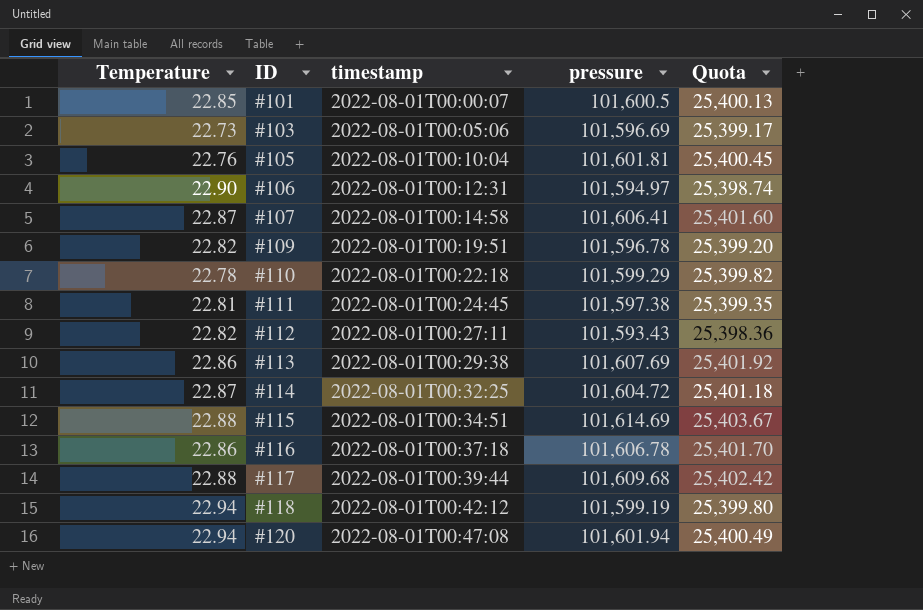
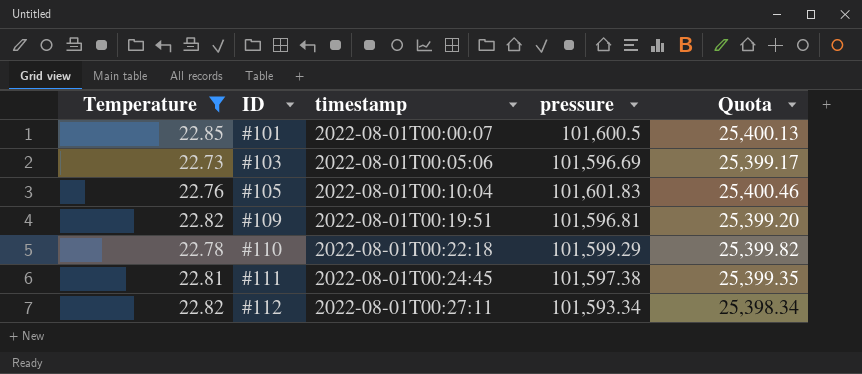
filter: none -> Temperature <= 22.85
#105 | pressure: 101,601.81 -> 101,601.83
#105 | Quota: 25,400.45 -> 25,400.46
#109 | pressure: 101,596.78 -> 101,596.81
#112 | pressure: 101,593.43 -> 101,593.34
#112 | Quota: 25,398.36 -> 25,398.34

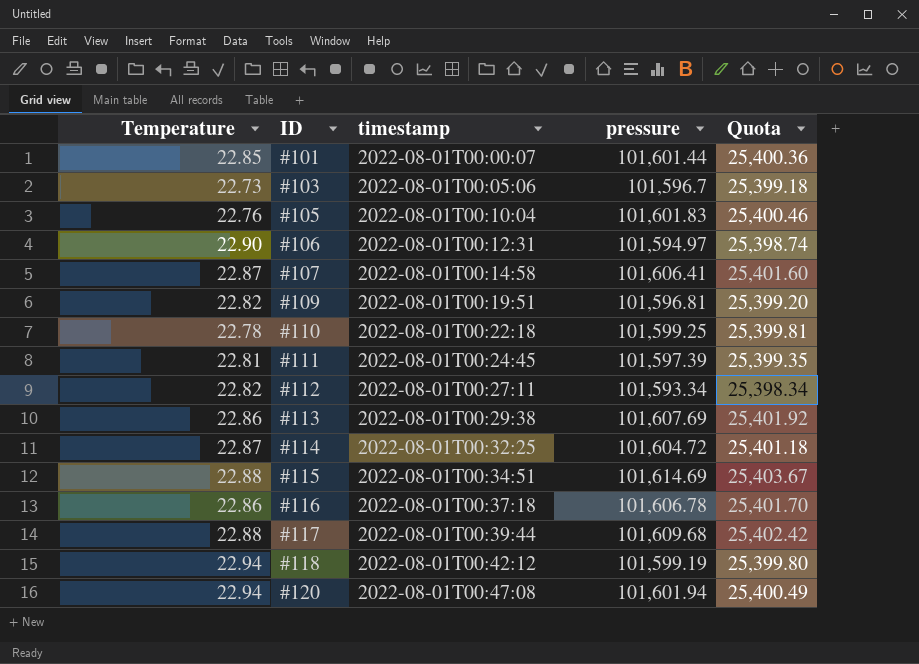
filter: Temperature <= 22.85 -> none
#101 | pressure: 101,600.5 -> 101,601.44
#101 | Quota: 25,400.13 -> 25,400.36
#103 | pressure: 101,596.69 -> 101,596.7
#103 | Quota: 25,399.17 -> 25,399.18
#110 | pressure: 101,599.29 -> 101,599.25
#110 | Quota: 25,399.82 -> 25,399.81
#111 | pressure: 101,597.38 -> 101,597.39

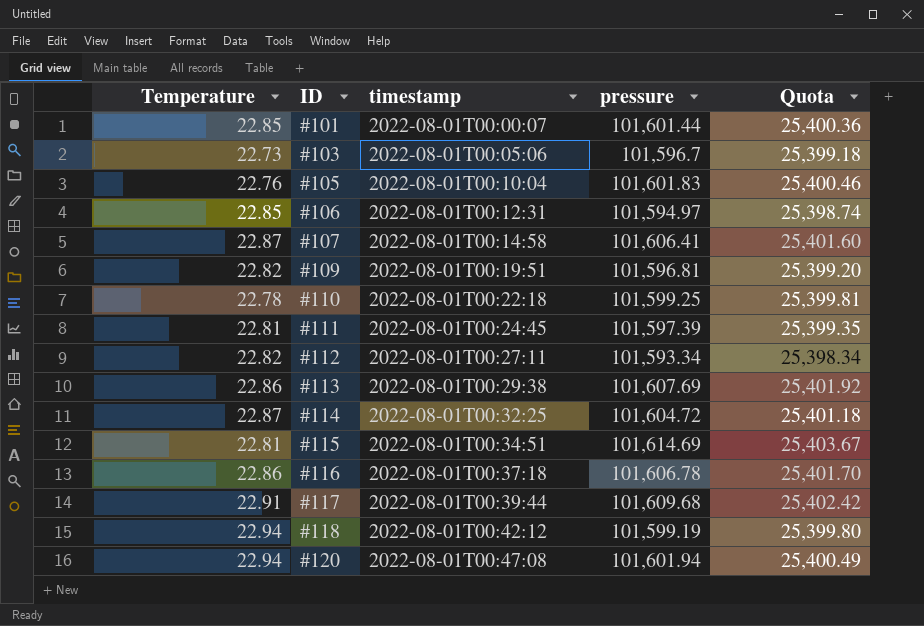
#106 | Temperature: 22.90 -> 22.85
#115 | Temperature: 22.88 -> 22.81
#117 | Temperature: 22.88 -> 22.91

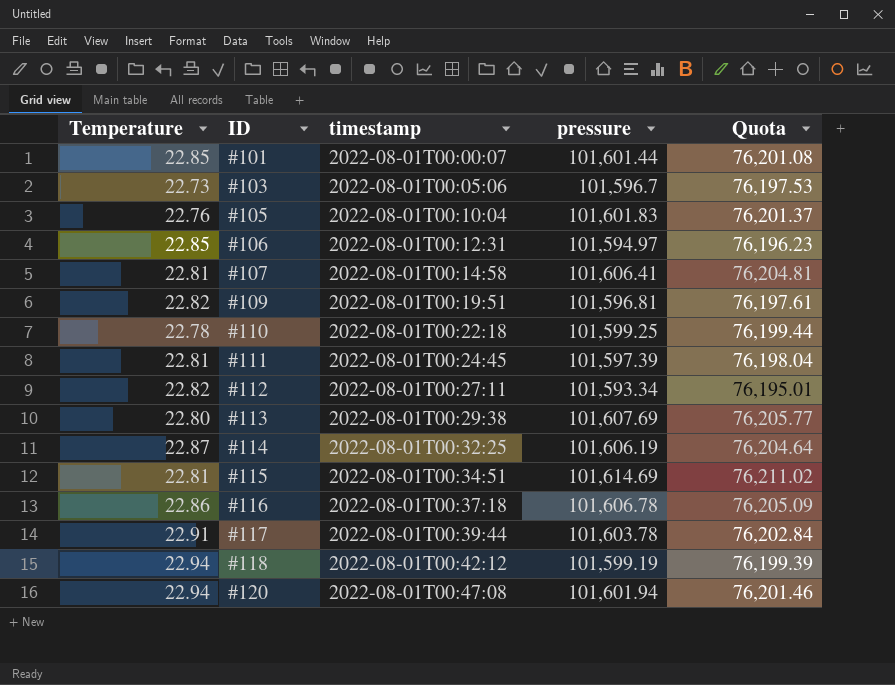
column Quota | formula: [pressure] * 0.25 -> [pressure] * 0.75
#107 | Temperature: 22.87 -> 22.81
#113 | Temperature: 22.86 -> 22.80
#114 | pressure: 101,604.72 -> 101,606.19
#117 | pressure: 101,609.68 -> 101,603.78

